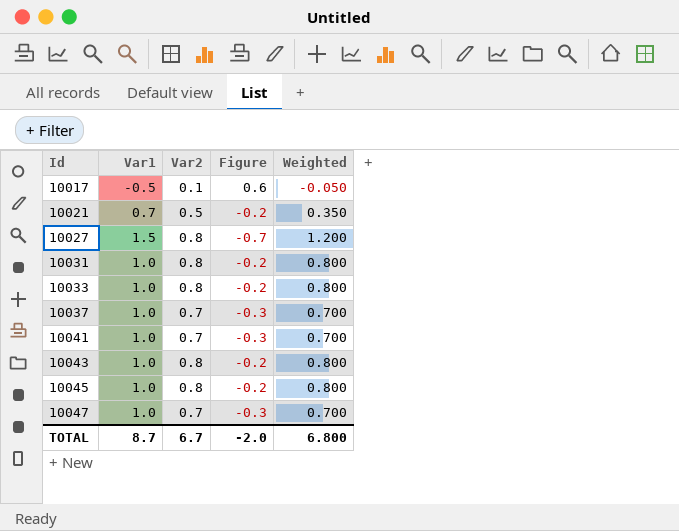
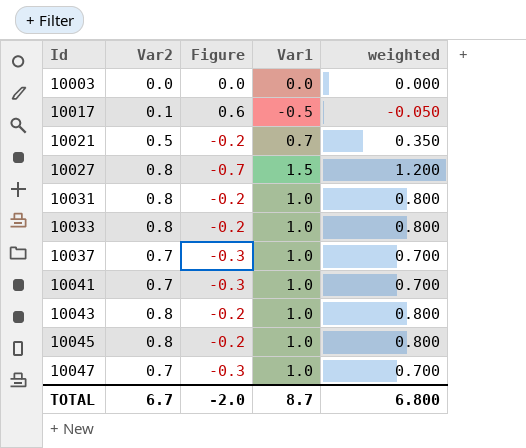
column Var1 | position: 2 -> 4
column name: Weighted -> weighted
row 10003: none -> 0.0 | 0.0 | 0.0 | 0.000

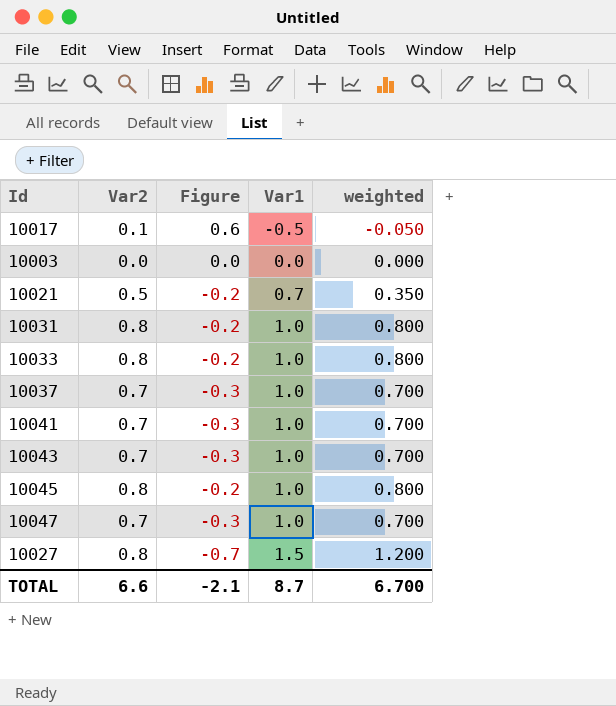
row order: Id ascending -> Var1 ascending
10043 | Var2: 0.8 -> 0.7
10043 | Figure: -0.2 -> -0.3
10043 | weighted: 0.800 -> 0.700
TOTAL | Var2: 6.7 -> 6.6
TOTAL | Figure: -2.0 -> -2.1
TOTAL | weighted: 6.800 -> 6.700

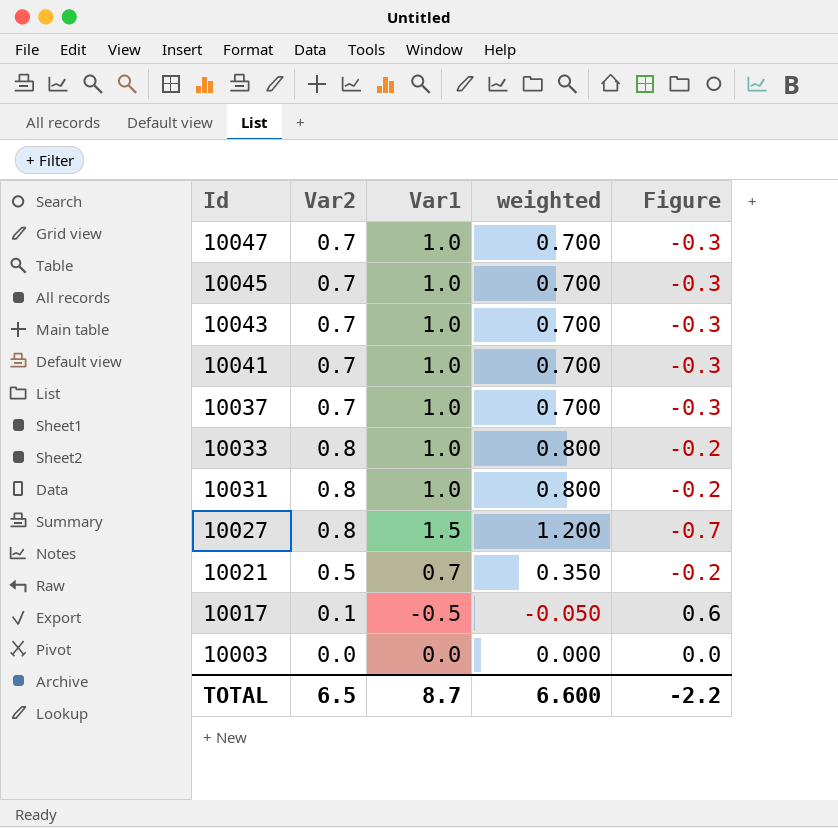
row order: Var1 ascending -> Id descending
column Figure | position: 3 -> 5
10045 | Var2: 0.8 -> 0.7
10045 | weighted: 0.800 -> 0.700
10045 | Figure: -0.2 -> -0.3
TOTAL | Var2: 6.6 -> 6.5
TOTAL | weighted: 6.700 -> 6.600
TOTAL | Figure: -2.1 -> -2.2

